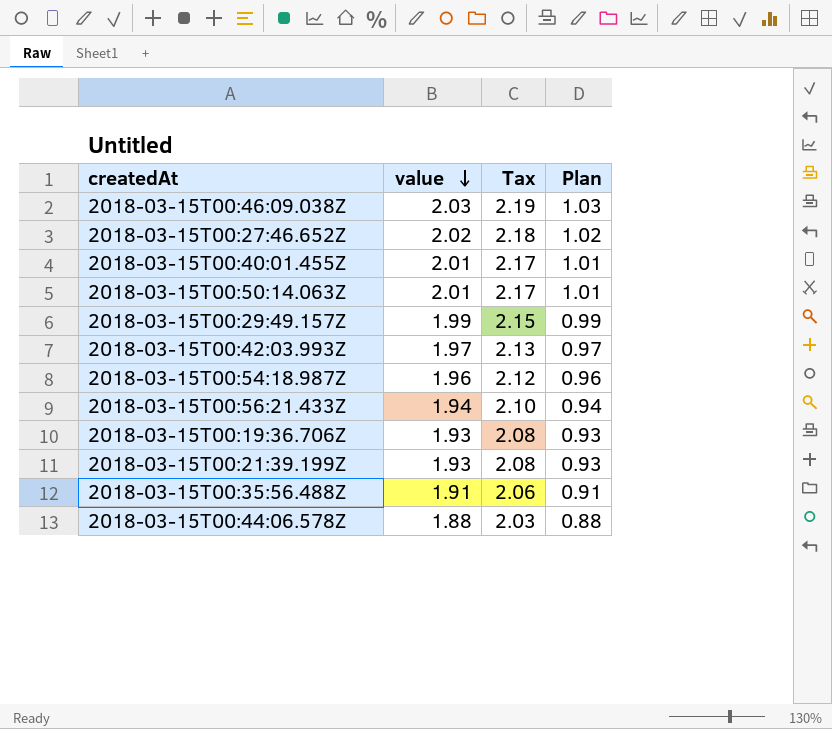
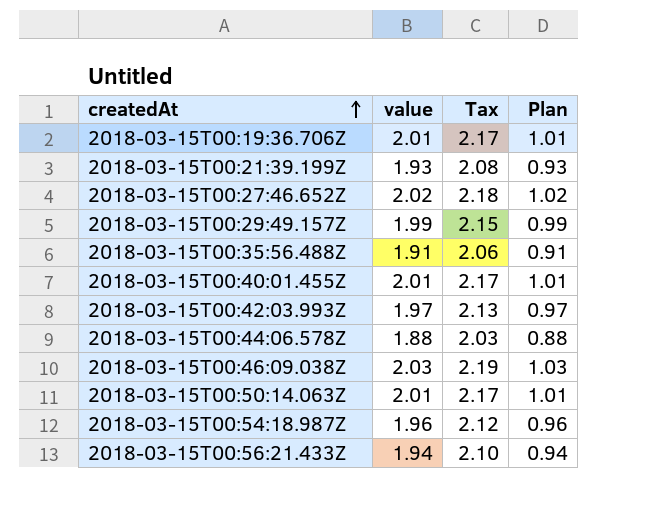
row order: value descending -> createdAt ascending
2018-03-15T00:19:36.706Z | value: 1.93 -> 2.01
2018-03-15T00:19:36.706Z | Tax: 2.08 -> 2.17
2018-03-15T00:19:36.706Z | Plan: 0.93 -> 1.01

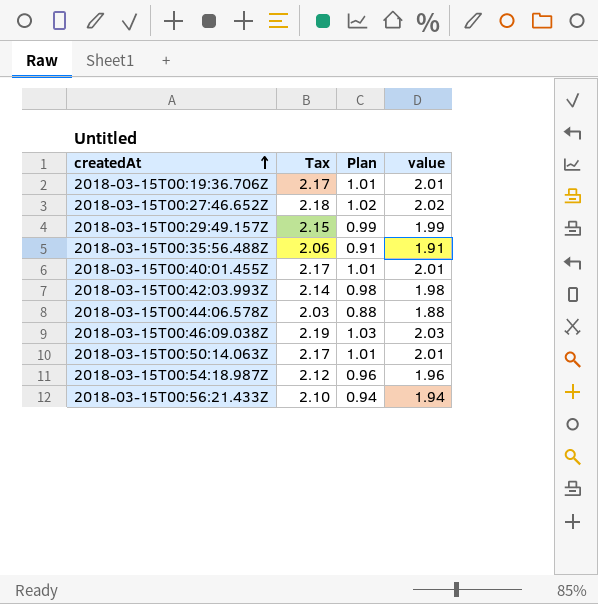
column value | position: 2 -> 4
row 2018-03-15T00:21:39.199Z: 1.93 | 2.08 | 0.93 -> none
2018-03-15T00:42:03.993Z | Tax: 2.13 -> 2.14
2018-03-15T00:42:03.993Z | Plan: 0.97 -> 0.98
2018-03-15T00:42:03.993Z | value: 1.97 -> 1.98

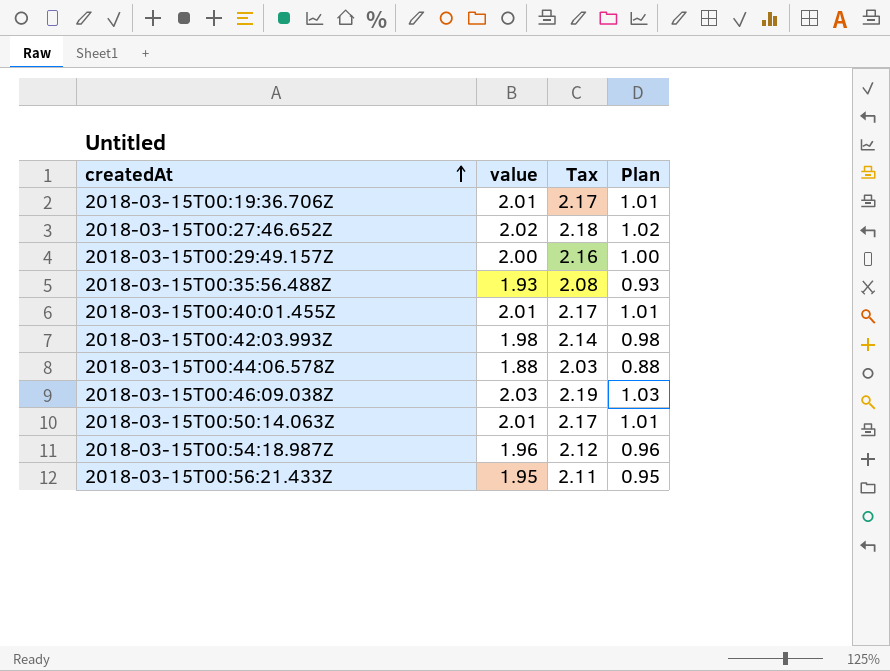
column value | position: 4 -> 2
2018-03-15T00:29:49.157Z | value: 1.99 -> 2.00
2018-03-15T00:29:49.157Z | Tax: 2.15 -> 2.16
2018-03-15T00:29:49.157Z | Plan: 0.99 -> 1.00
2018-03-15T00:35:56.488Z | value: 1.91 -> 1.93
2018-03-15T00:35:56.488Z | Tax: 2.06 -> 2.08
2018-03-15T00:35:56.488Z | Plan: 0.91 -> 0.93
2018-03-15T00:56:21.433Z | value: 1.94 -> 1.95
2018-03-15T00:56:21.433Z | Tax: 2.10 -> 2.11
2018-03-15T00:56:21.433Z | Plan: 0.94 -> 0.95

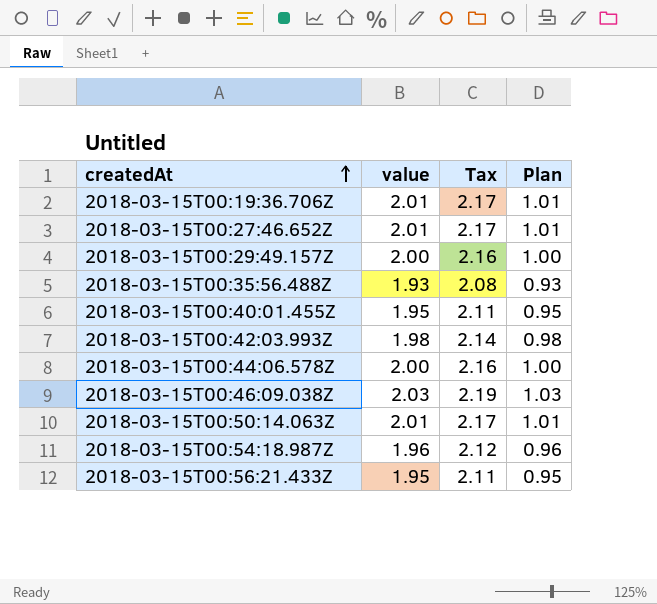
2018-03-15T00:27:46.652Z | value: 2.02 -> 2.01
2018-03-15T00:27:46.652Z | Tax: 2.18 -> 2.17
2018-03-15T00:27:46.652Z | Plan: 1.02 -> 1.01
2018-03-15T00:40:01.455Z | value: 2.01 -> 1.95
2018-03-15T00:40:01.455Z | Tax: 2.17 -> 2.11
2018-03-15T00:40:01.455Z | Plan: 1.01 -> 0.95
2018-03-15T00:44:06.578Z | value: 1.88 -> 2.00
2018-03-15T00:44:06.578Z | Tax: 2.03 -> 2.16
2018-03-15T00:44:06.578Z | Plan: 0.88 -> 1.00

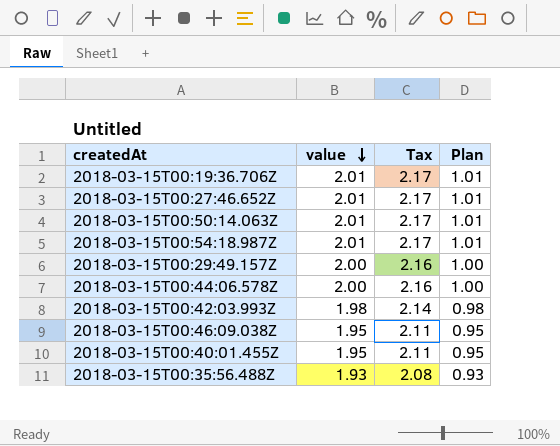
row order: createdAt ascending -> value descending
row 2018-03-15T00:56:21.433Z: 1.95 | 2.11 | 0.95 -> none
2018-03-15T00:54:18.987Z | value: 1.96 -> 2.01
2018-03-15T00:54:18.987Z | Tax: 2.12 -> 2.17
2018-03-15T00:54:18.987Z | Plan: 0.96 -> 1.01
2018-03-15T00:46:09.038Z | value: 2.03 -> 1.95
2018-03-15T00:46:09.038Z | Tax: 2.19 -> 2.11
2018-03-15T00:46:09.038Z | Plan: 1.03 -> 0.95

